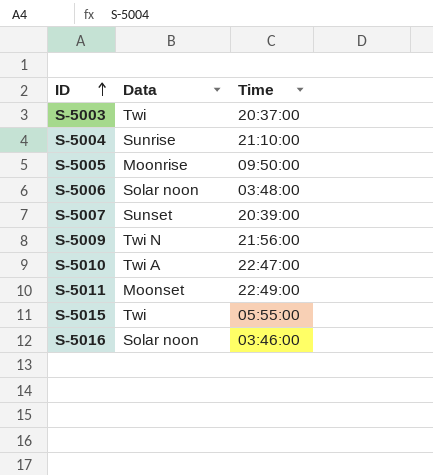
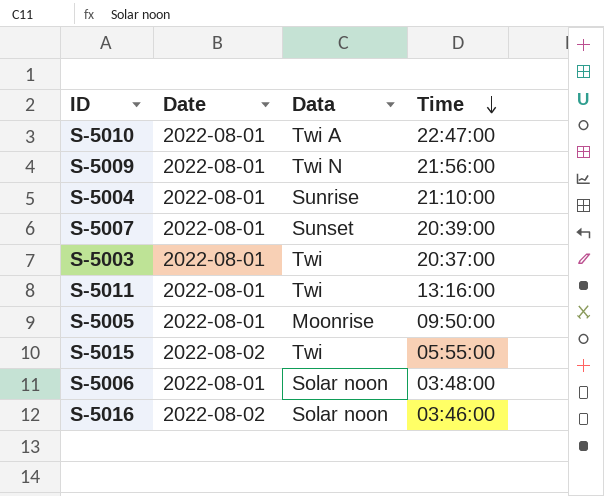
row order: ID ascending -> Time descending
column Date | position: none -> 2
S-5011 | Data: Moonset -> Twi
S-5011 | Time: 22:49:00 -> 13:16:00

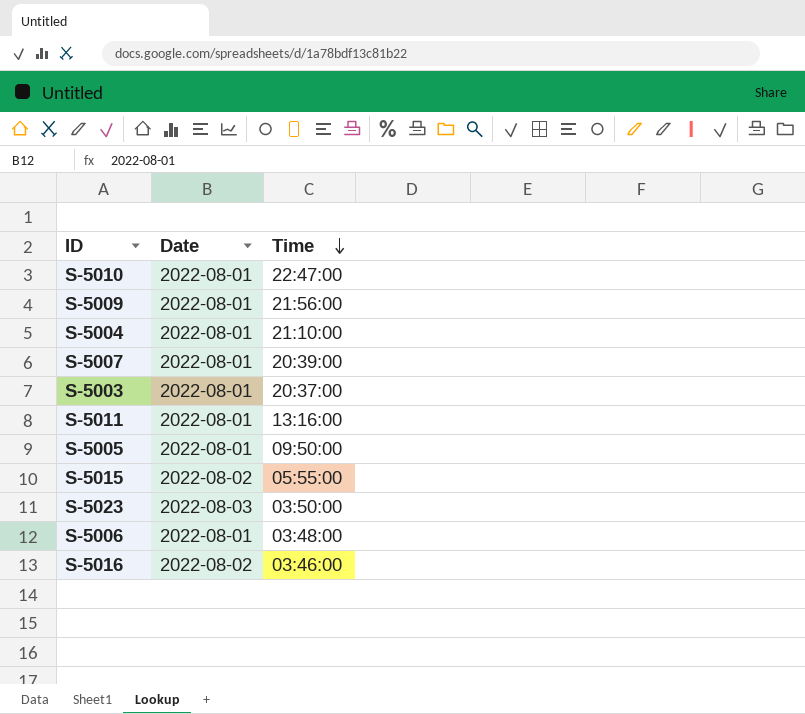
column Data | position: 3 -> none
row S-5023: none -> 2022-08-03 | 03:50:00

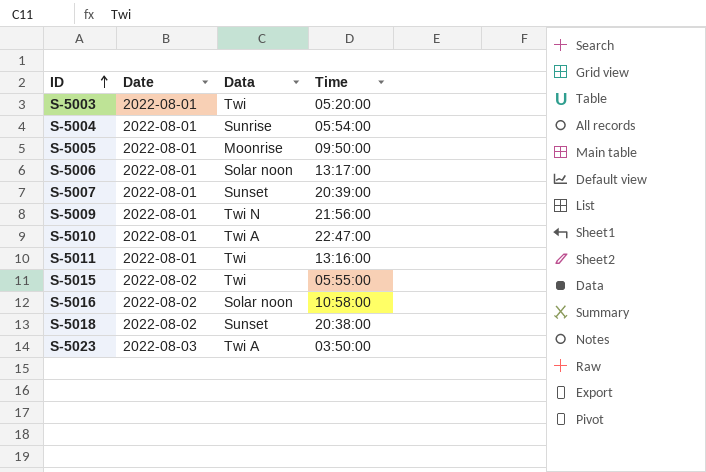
row order: Time descending -> ID ascending
column Data | position: none -> 3
S-5003 | Time: 20:37:00 -> 05:20:00
S-5004 | Time: 21:10:00 -> 05:54:00
S-5006 | Time: 03:48:00 -> 13:17:00
S-5016 | Time: 03:46:00 -> 10:58:00
row S-5018: none -> 2022-08-02 | Sunset | 20:38:00

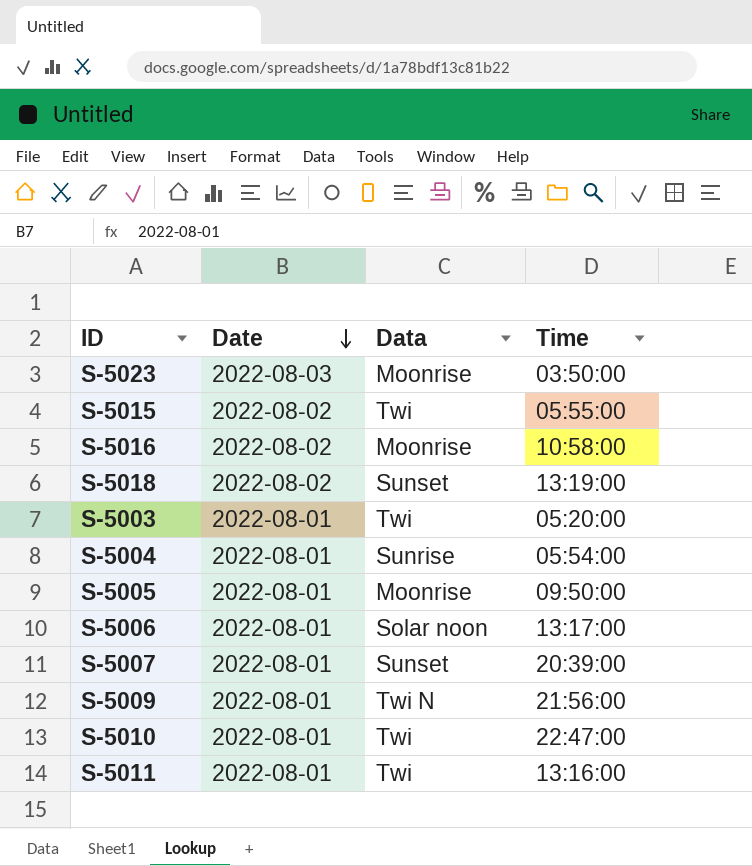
row order: ID ascending -> Date descending
S-5023 | Data: Twi A -> Moonrise
S-5016 | Data: Solar noon -> Moonrise
S-5018 | Time: 20:38:00 -> 13:19:00
S-5010 | Data: Twi A -> Twi

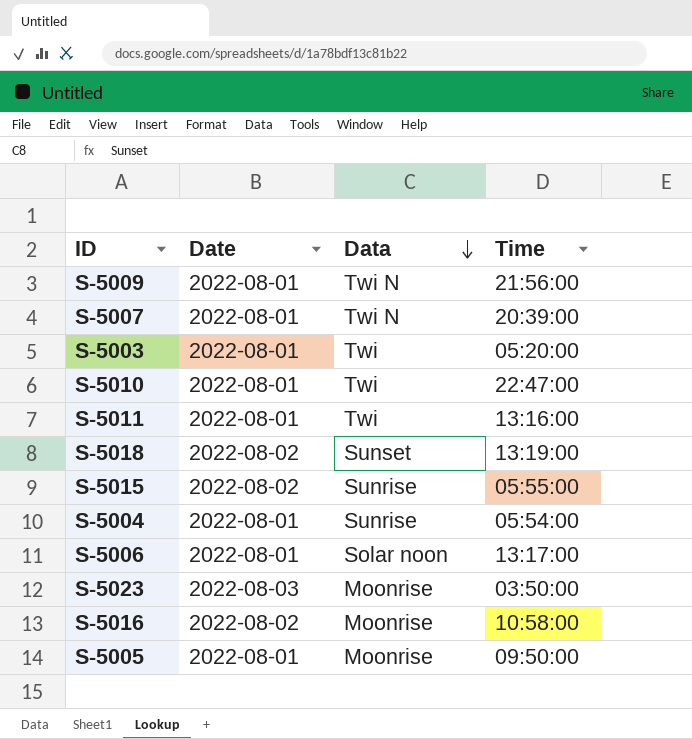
row order: Date descending -> Data descending
S-5007 | Data: Sunset -> Twi N
S-5015 | Data: Twi -> Sunrise

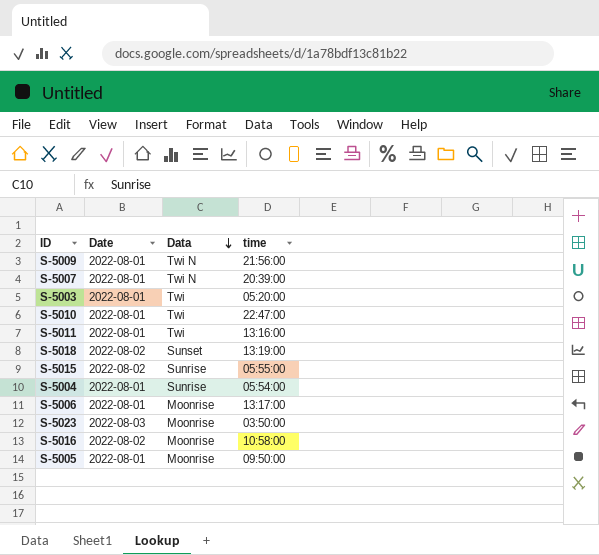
column name: Time -> time
S-5006 | Data: Solar noon -> Moonrise

